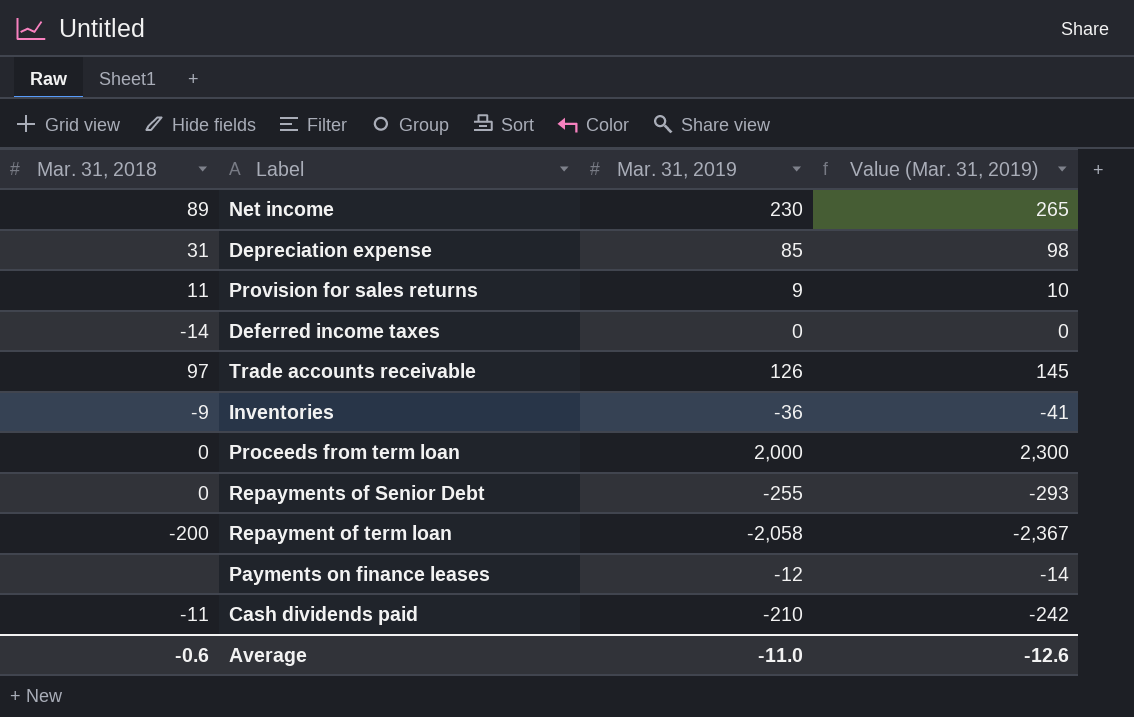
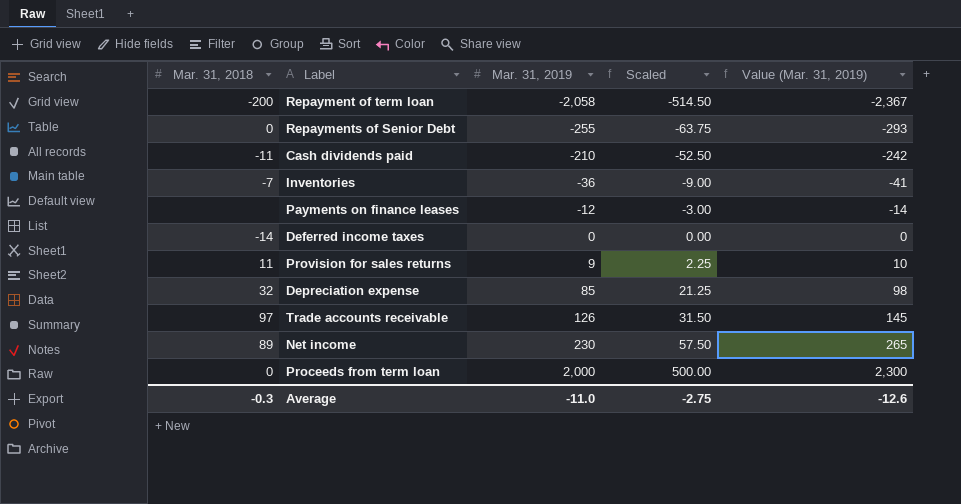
row order: none -> Mar. 31, 2019 ascending
column Scaled | formula: none -> [Mar. 31, 2019] * 0.25
Inventories | Mar. 31, 2018: -9 -> -7
Depreciation expense | Mar. 31, 2018: 31 -> 32
Average | Mar. 31, 2018: -0.6 -> -0.3

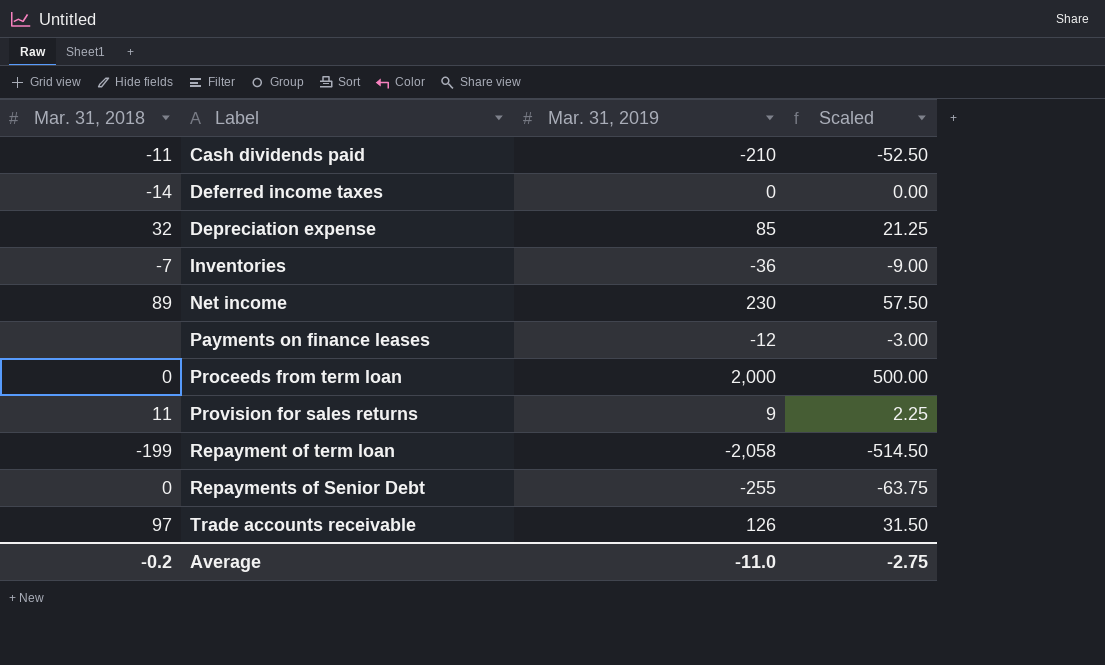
row order: Mar. 31, 2019 ascending -> Label ascending
column Value (Mar. 31, 2019) | formula: [Mar. 31, 2019] * 1.15 -> none
Repayment of term loan | Mar. 31, 2018: -200 -> -199
Average | Mar. 31, 2018: -0.3 -> -0.2

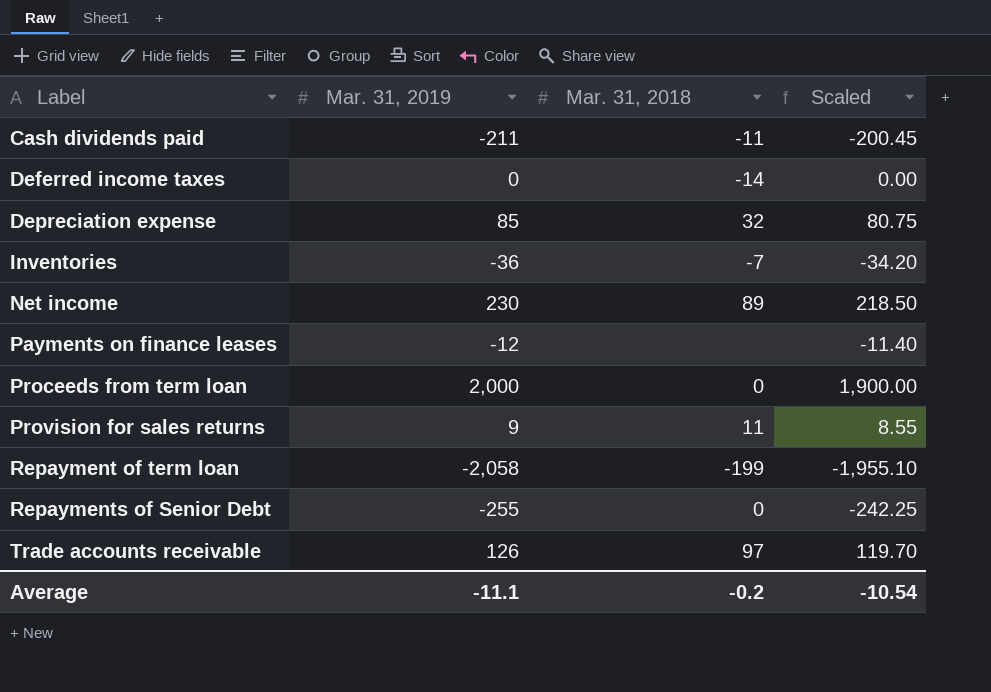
column Mar. 31, 2018 | position: 1 -> 3
column Scaled | formula: [Mar. 31, 2019] * 0.25 -> [Mar. 31, 2019] * 0.95
Cash dividends paid | Mar. 31, 2019: -210 -> -211
Average | Mar. 31, 2019: -11.0 -> -11.1
Average | Scaled: -2.75 -> -10.54

